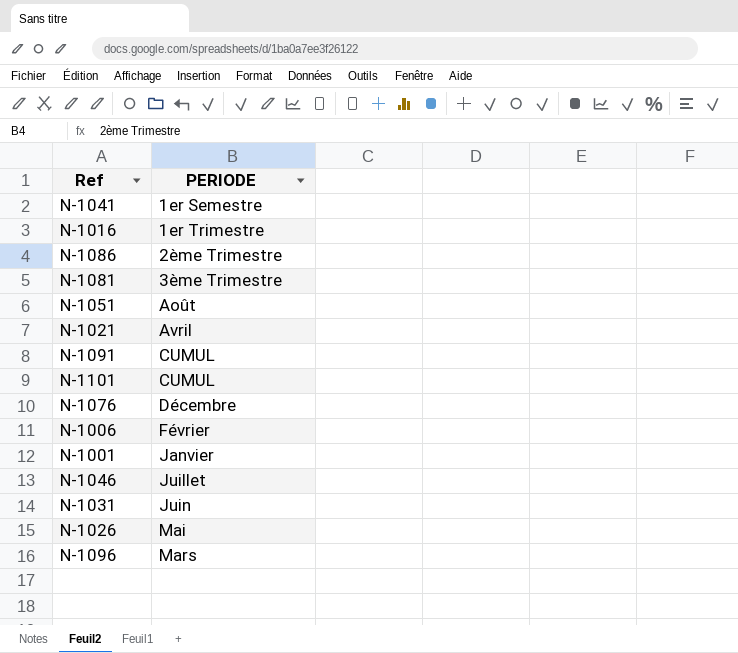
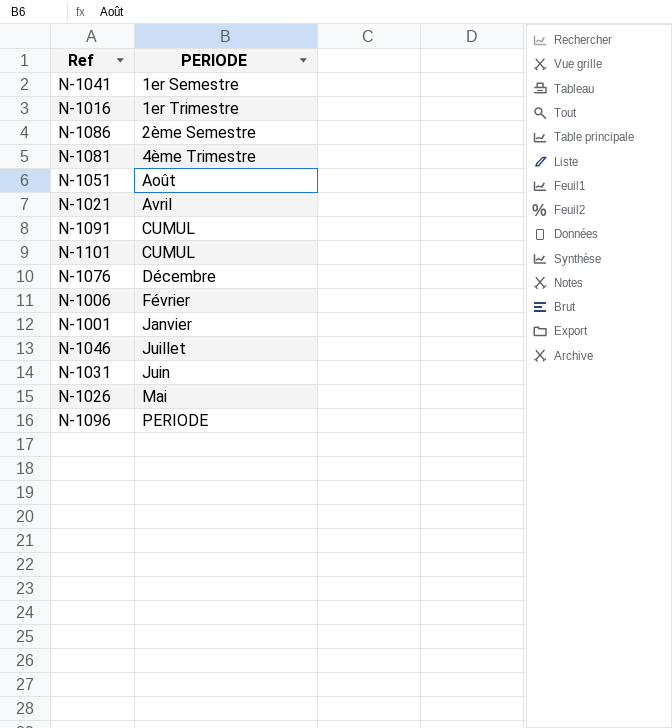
N-1086 | PERIODE: 2ème Trimestre -> 2ème Semestre
N-1081 | PERIODE: 3ème Trimestre -> 4ème Trimestre
N-1096 | PERIODE: Mars -> PERIODE

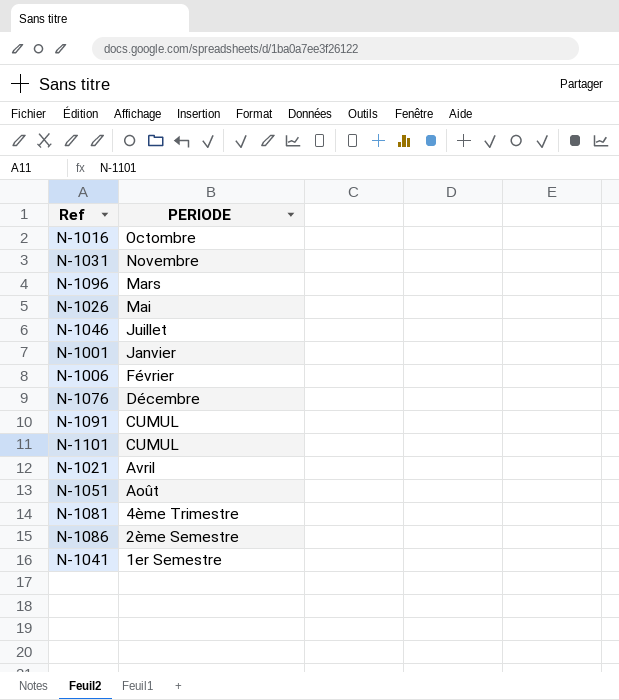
row order: PERIODE ascending -> PERIODE descending
N-1016 | PERIODE: 1er Trimestre -> Octombre
N-1031 | PERIODE: Juin -> Novembre
N-1096 | PERIODE: PERIODE -> Mars

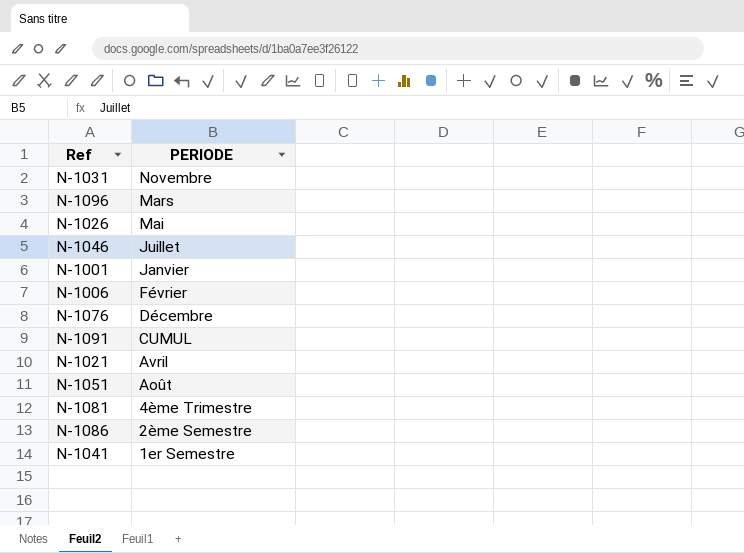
row N-1016: Octombre -> none
row N-1101: CUMUL -> none

